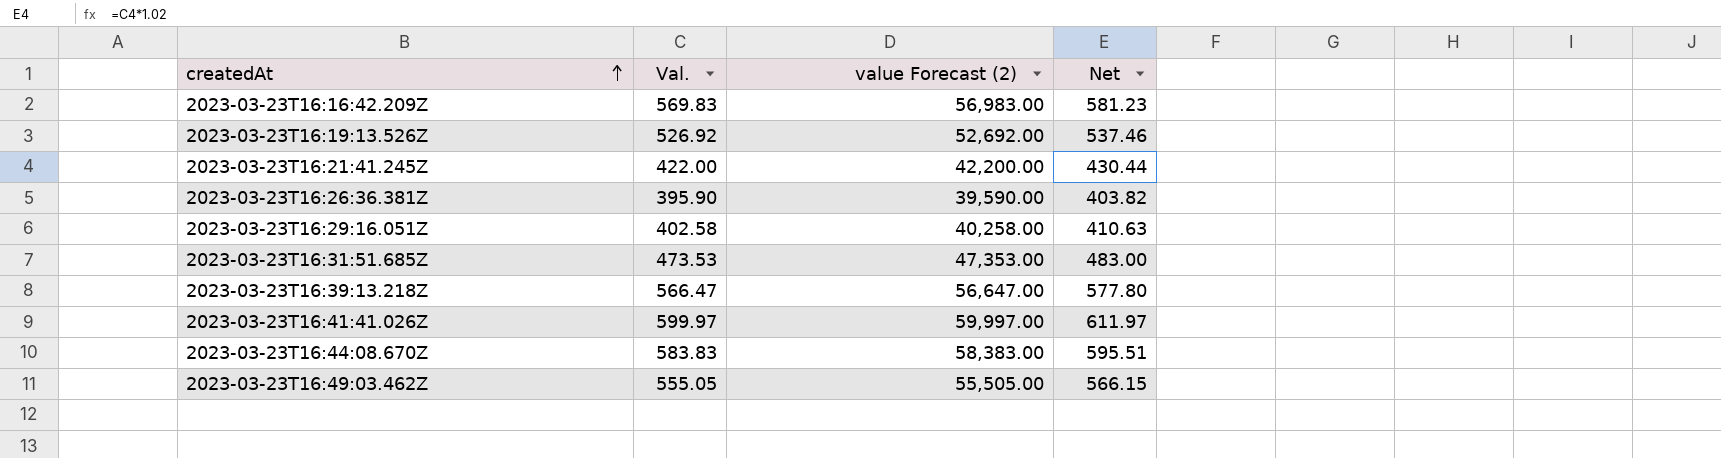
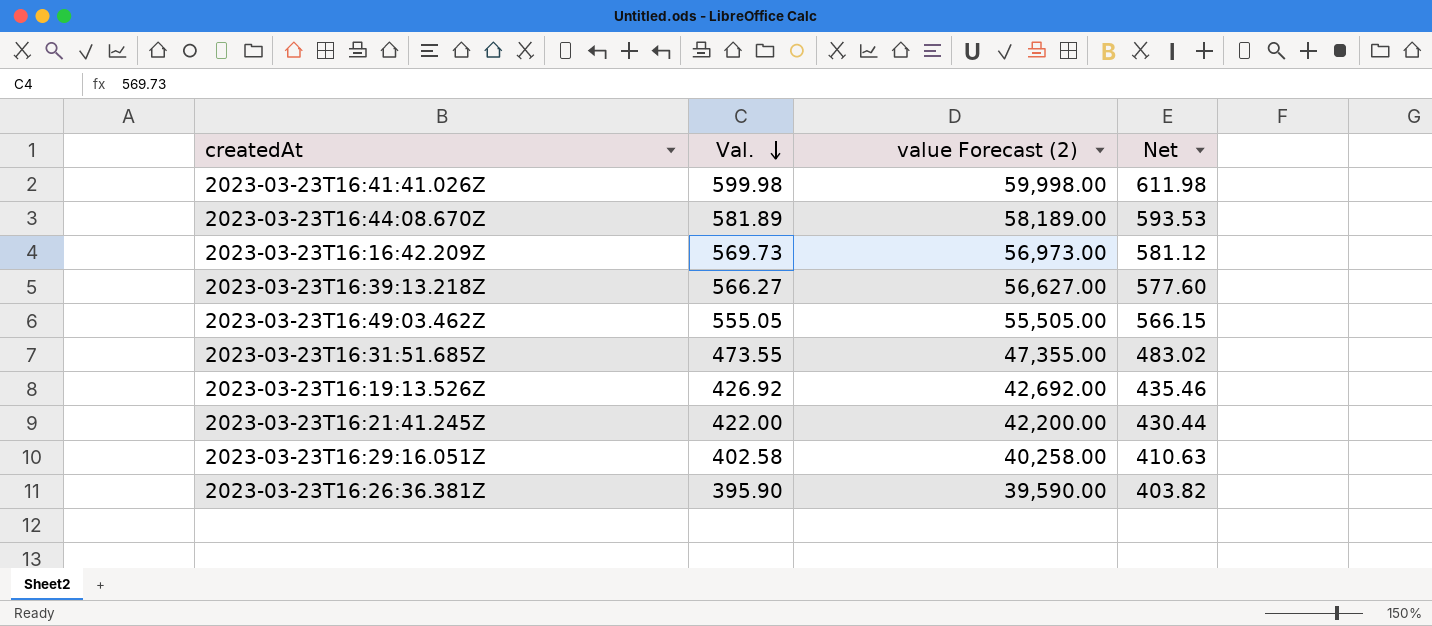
row order: createdAt ascending -> Val. descending
2023-03-23T16:41:41.026Z | Val.: 599.97 -> 599.98
2023-03-23T16:41:41.026Z | value Forecast (2): 59,997.00 -> 59,998.00
2023-03-23T16:41:41.026Z | Net: 611.97 -> 611.98
2023-03-23T16:44:08.670Z | Val.: 583.83 -> 581.89
2023-03-23T16:44:08.670Z | value Forecast (2): 58,383.00 -> 58,189.00
2023-03-23T16:44:08.670Z | Net: 595.51 -> 593.53
2023-03-23T16:16:42.209Z | Val.: 569.83 -> 569.73
2023-03-23T16:16:42.209Z | value Forecast (2): 56,983.00 -> 56,973.00
2023-03-23T16:16:42.209Z | Net: 581.23 -> 581.12
2023-03-23T16:39:13.218Z | Val.: 566.47 -> 566.27
2023-03-23T16:39:13.218Z | value Forecast (2): 56,647.00 -> 56,627.00
2023-03-23T16:39:13.218Z | Net: 577.80 -> 577.60
2023-03-23T16:31:51.685Z | Val.: 473.53 -> 473.55
2023-03-23T16:31:51.685Z | value Forecast (2): 47,353.00 -> 47,355.00
2023-03-23T16:31:51.685Z | Net: 483.00 -> 483.02
2023-03-23T16:19:13.526Z | Val.: 526.92 -> 426.92
2023-03-23T16:19:13.526Z | value Forecast (2): 52,692.00 -> 42,692.00
2023-03-23T16:19:13.526Z | Net: 537.46 -> 435.46

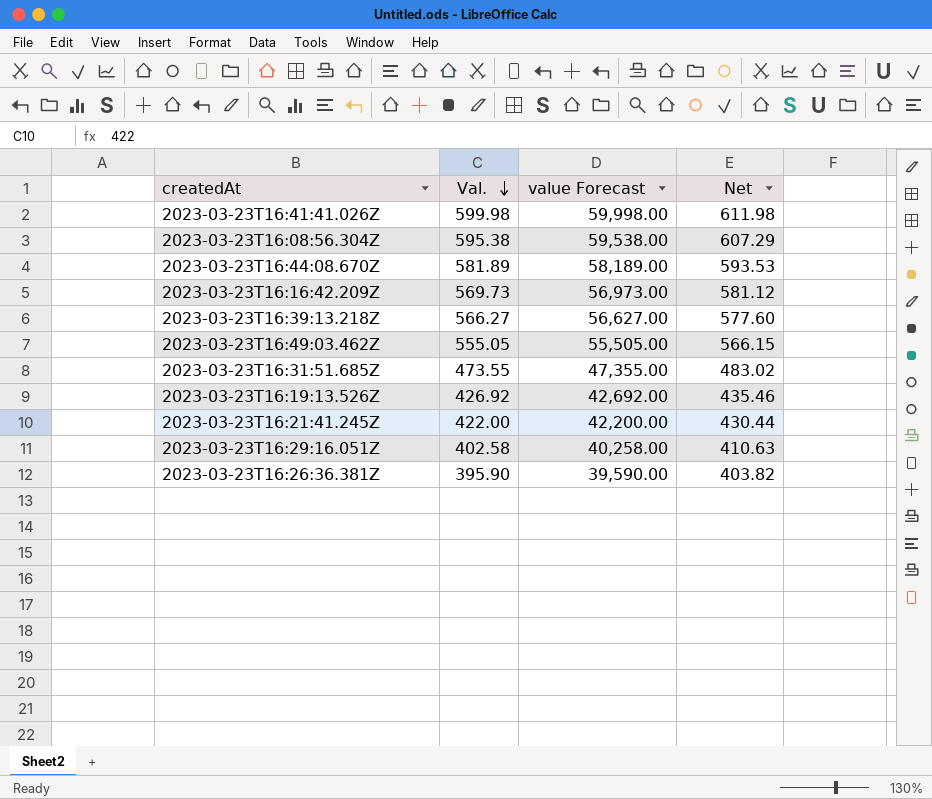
column name: value Forecast (2) -> value Forecast
row 2023-03-23T16:08:56.304Z: none -> 595.38 | 59,538.00 | 607.29

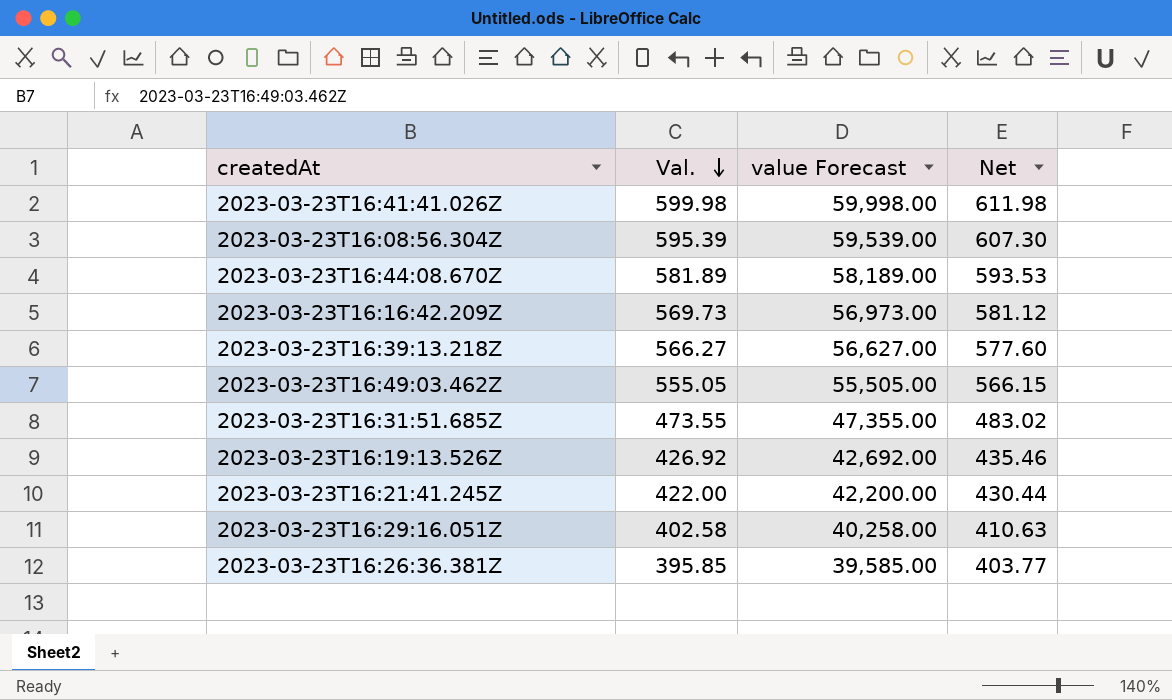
2023-03-23T16:08:56.304Z | Val.: 595.38 -> 595.39
2023-03-23T16:08:56.304Z | value Forecast: 59,538.00 -> 59,539.00
2023-03-23T16:08:56.304Z | Net: 607.29 -> 607.30
2023-03-23T16:26:36.381Z | Val.: 395.90 -> 395.85
2023-03-23T16:26:36.381Z | value Forecast: 39,590.00 -> 39,585.00
2023-03-23T16:26:36.381Z | Net: 403.82 -> 403.77

